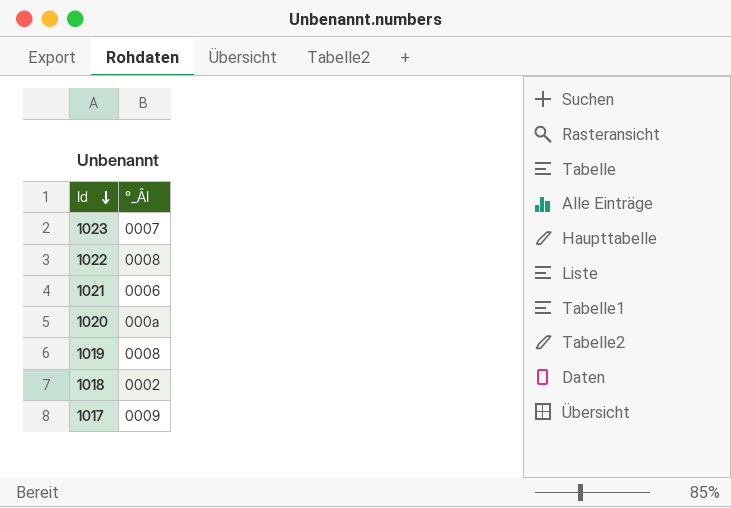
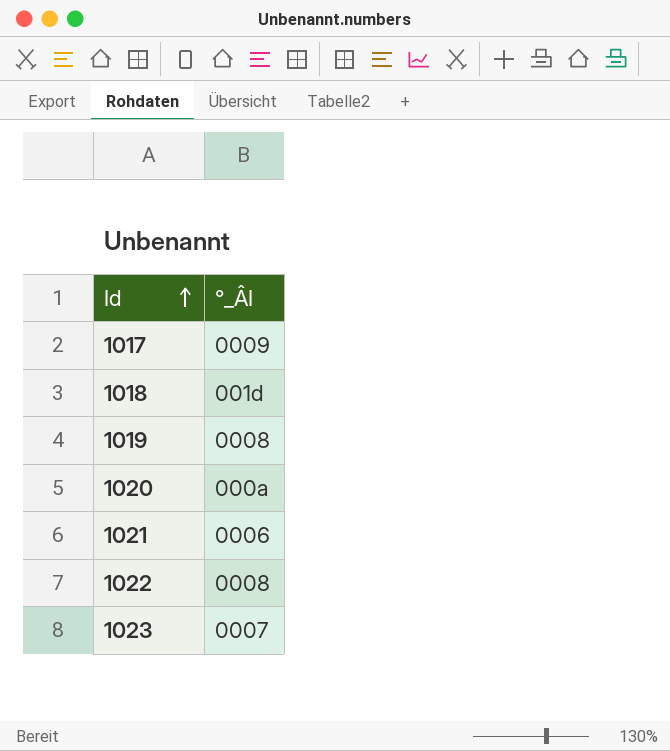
row order: Id descending -> Id ascending
1018 | °_ÂI: 0002 -> 001d

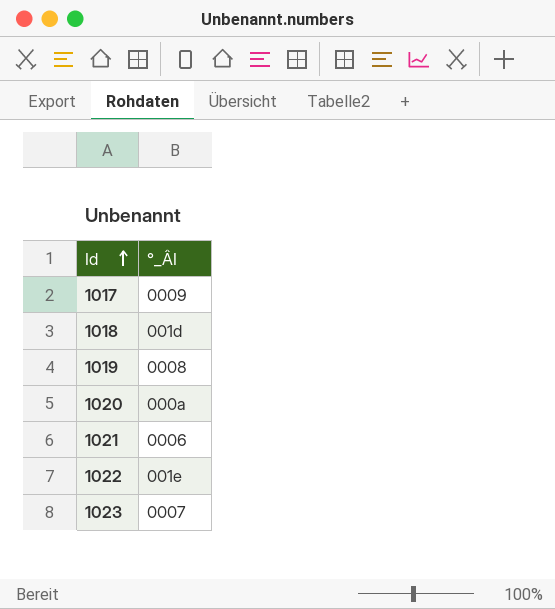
1022 | °_ÂI: 0008 -> 001e

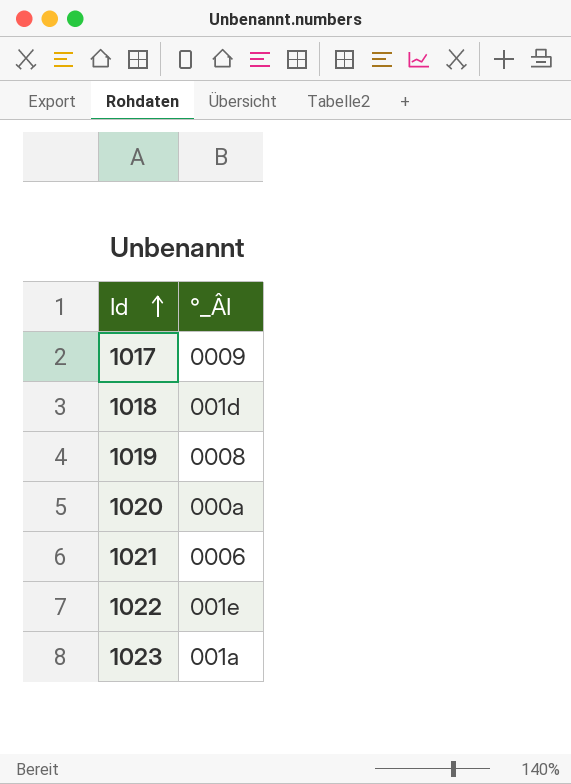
1023 | °_ÂI: 0007 -> 001a

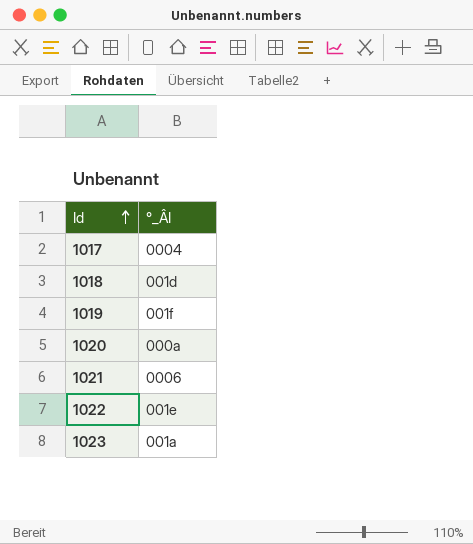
1017 | °_ÂI: 0009 -> 0004
1019 | °_ÂI: 0008 -> 001f

